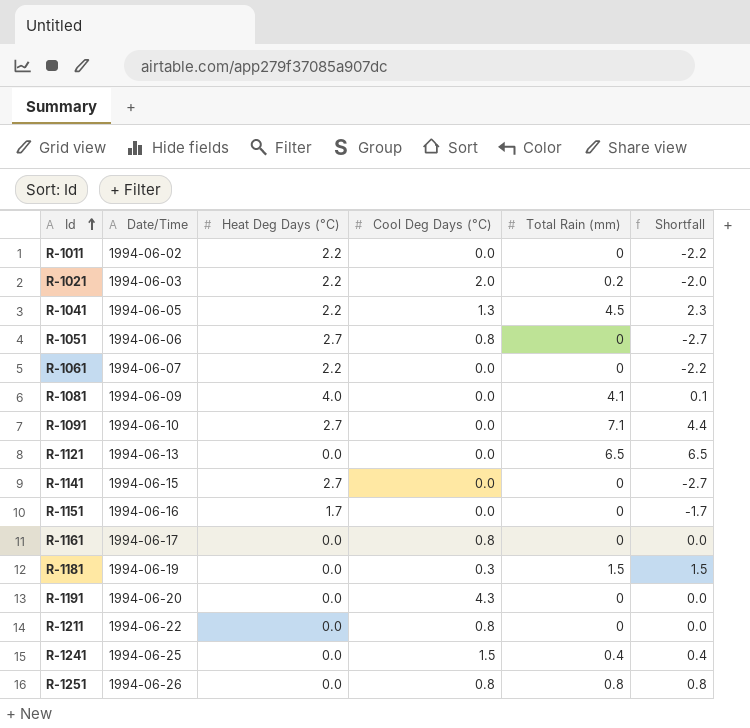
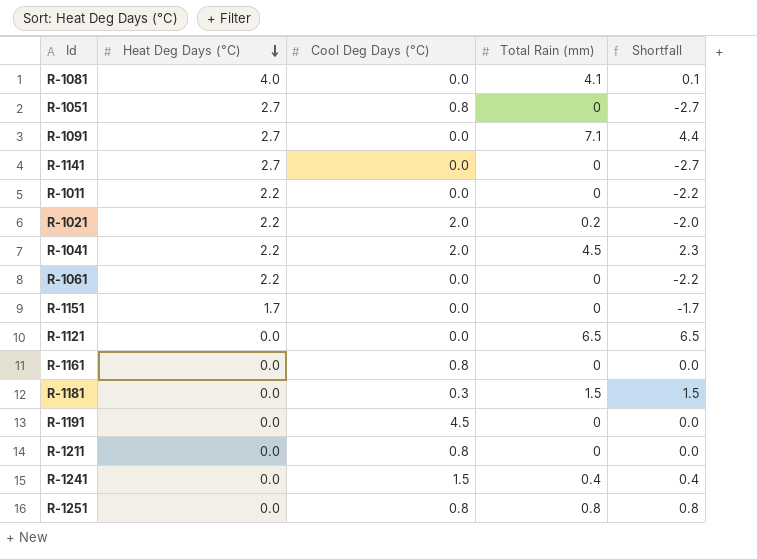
row order: Id ascending -> Heat Deg Days (°C) descending
column Date/Time | position: 2 -> none
R-1041 | Cool Deg Days (°C): 1.3 -> 2.0
R-1191 | Cool Deg Days (°C): 4.3 -> 4.5

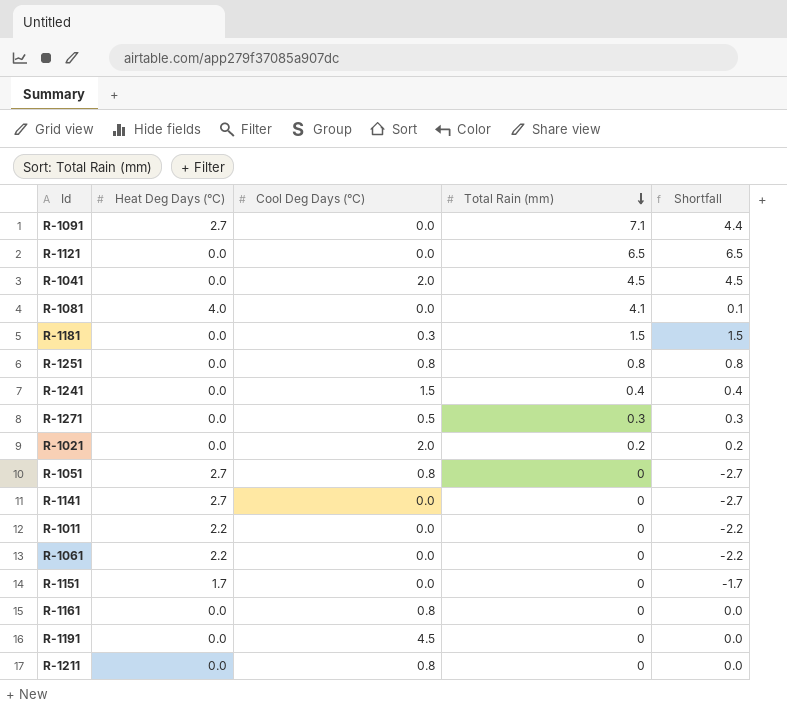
row order: Heat Deg Days (°C) descending -> Total Rain (mm) descending
R-1041 | Heat Deg Days (°C): 2.2 -> 0.0
R-1041 | Shortfall: 2.3 -> 4.5
row R-1271: none -> 0.0 | 0.5 | 0.3 | 0.3
R-1021 | Heat Deg Days (°C): 2.2 -> 0.0
R-1021 | Shortfall: -2.0 -> 0.2

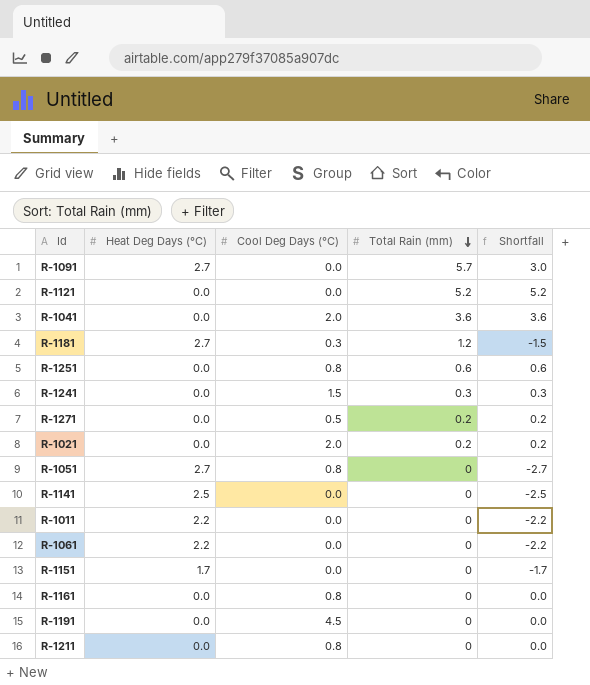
row R-1081: 4.0 | 0.0 | 4.1 | 0.1 -> none
R-1091 | Total Rain (mm): 7.1 -> 5.7
R-1091 | Shortfall: 4.4 -> 3.0
R-1121 | Total Rain (mm): 6.5 -> 5.2
R-1121 | Shortfall: 6.5 -> 5.2
R-1041 | Total Rain (mm): 4.5 -> 3.6
R-1041 | Shortfall: 4.5 -> 3.6
R-1181 | Heat Deg Days (°C): 0.0 -> 2.7
R-1181 | Total Rain (mm): 1.5 -> 1.2
R-1181 | Shortfall: 1.5 -> -1.5
R-1251 | Total Rain (mm): 0.8 -> 0.6
R-1251 | Shortfall: 0.8 -> 0.6
R-1241 | Total Rain (mm): 0.4 -> 0.3
R-1241 | Shortfall: 0.4 -> 0.3
R-1271 | Total Rain (mm): 0.3 -> 0.2
R-1271 | Shortfall: 0.3 -> 0.2
R-1141 | Heat Deg Days (°C): 2.7 -> 2.5
R-1141 | Shortfall: -2.7 -> -2.5

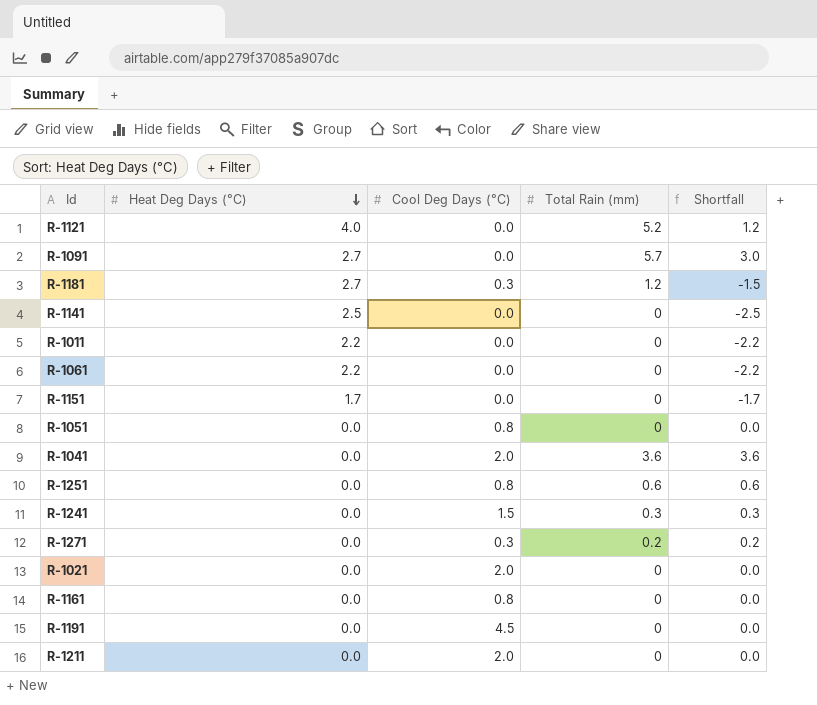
row order: Total Rain (mm) descending -> Heat Deg Days (°C) descending
R-1121 | Heat Deg Days (°C): 0.0 -> 4.0
R-1121 | Shortfall: 5.2 -> 1.2
R-1051 | Heat Deg Days (°C): 2.7 -> 0.0
R-1051 | Shortfall: -2.7 -> 0.0
R-1271 | Cool Deg Days (°C): 0.5 -> 0.3
R-1021 | Total Rain (mm): 0.2 -> 0
R-1021 | Shortfall: 0.2 -> 0.0
R-1211 | Cool Deg Days (°C): 0.8 -> 2.0

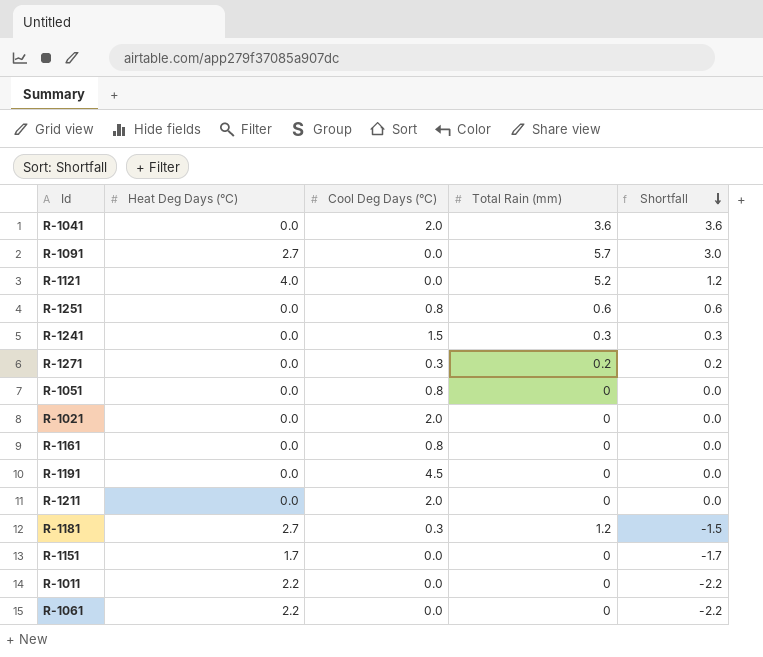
row order: Heat Deg Days (°C) descending -> Shortfall descending
row R-1141: 2.5 | 0.0 | 0 | -2.5 -> none

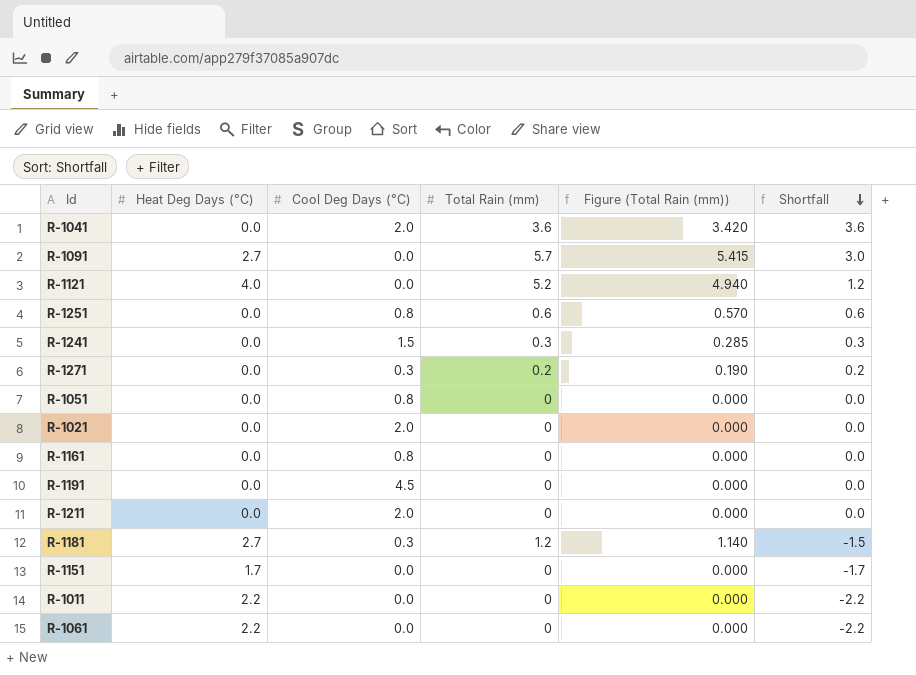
column Figure (Total Rain (mm)) | formula: none -> [Total Rain (mm)] * 0.95

